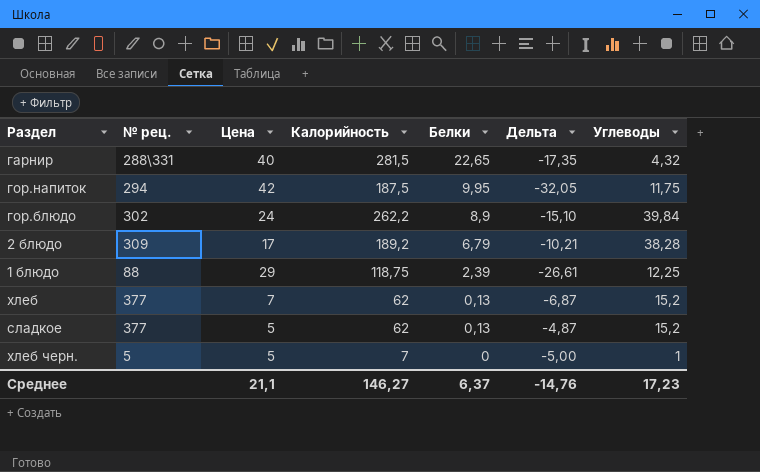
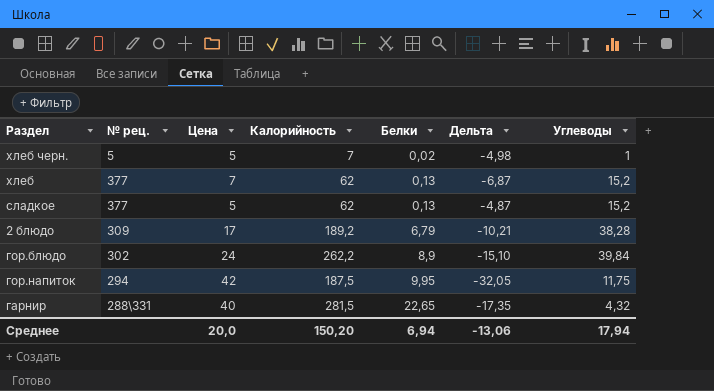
row order: Белки descending -> Белки ascending
row 1 блюдо: 88 | 29 | 118,75 | 2,39 | -26,61 | 12,25 -> none
хлеб черн. | Белки: 0 -> 0,02
хлеб черн. | Дельта: -5,00 -> -4,98
Среднее | Цена: 21,1 -> 20,0
Среднее | Калорийность: 146,27 -> 150,20
Среднее | Белки: 6,37 -> 6,94
Среднее | Дельта: -14,76 -> -13,06
Среднее | Углеводы: 17,23 -> 17,94

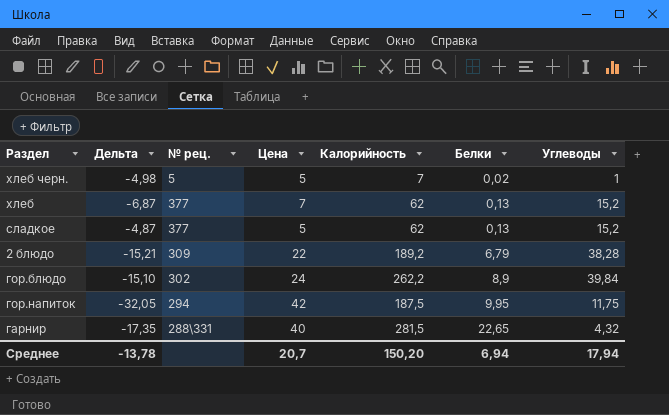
column Дельта | position: 6 -> 2
2 блюдо | Дельта: -10,21 -> -15,21
2 блюдо | Цена: 17 -> 22
Среднее | Дельта: -13,06 -> -13,78
Среднее | Цена: 20,0 -> 20,7

